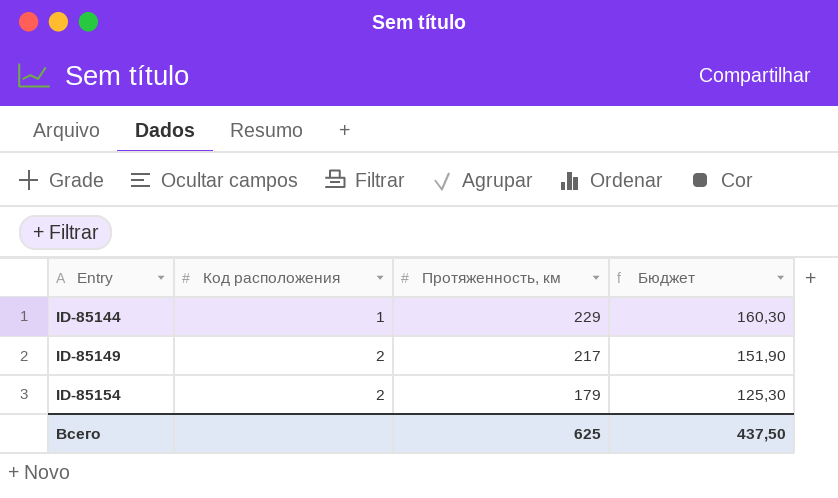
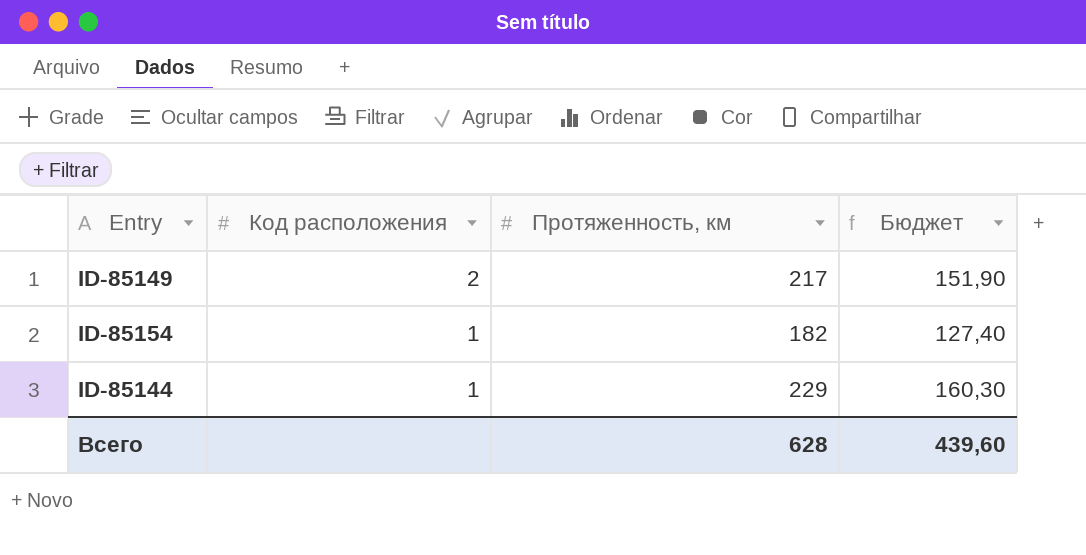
row order: Entry ascending -> Код расположения descending
ID-85154 | Код расположения: 2 -> 1
ID-85154 | Протяженность, км: 179 -> 182
ID-85154 | Бюджет: 125,30 -> 127,40
Всего | Протяженность, км: 625 -> 628
Всего | Бюджет: 437,50 -> 439,60

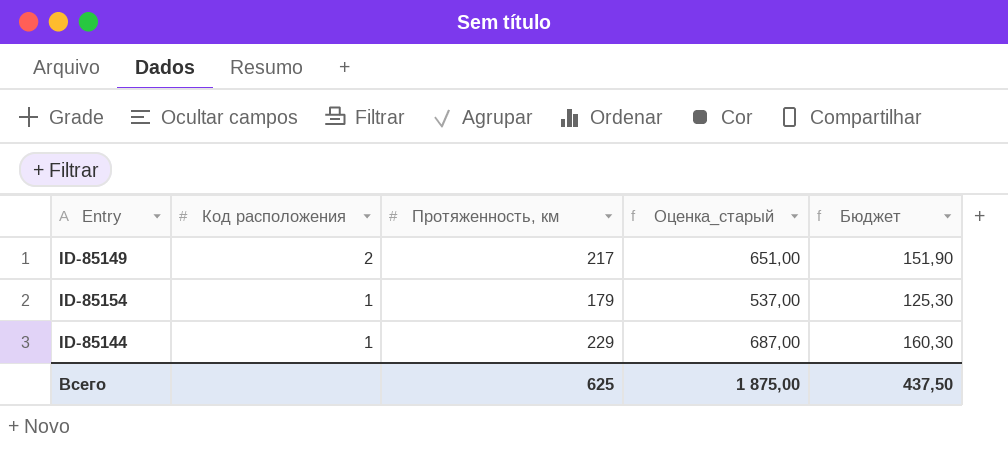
column Оценка_старый | formula: none -> [Протяженность, км] * 3
ID-85154 | Протяженность, км: 182 -> 179
ID-85154 | Бюджет: 127,40 -> 125,30
Всего | Протяженность, км: 628 -> 625
Всего | Бюджет: 439,60 -> 437,50

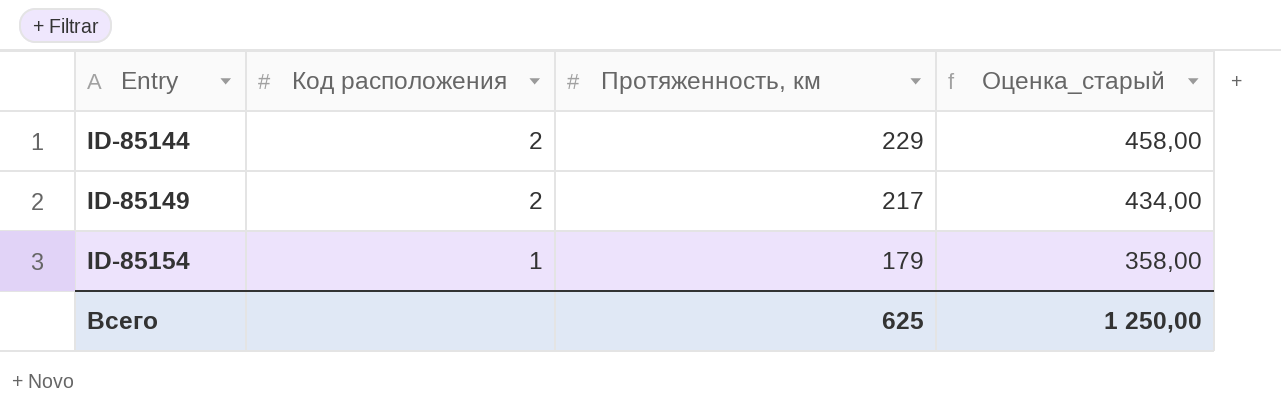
row order: Код расположения descending -> Entry ascending
column Бюджет | formula: [Протяженность, км] * 0,7 -> none
column Оценка_старый | formula: [Протяженность, км] * 3 -> [Протяженность, км] * 2
ID-85144 | Код расположения: 1 -> 2
Всего | Оценка_старый: 1 875,00 -> 1 250,00

